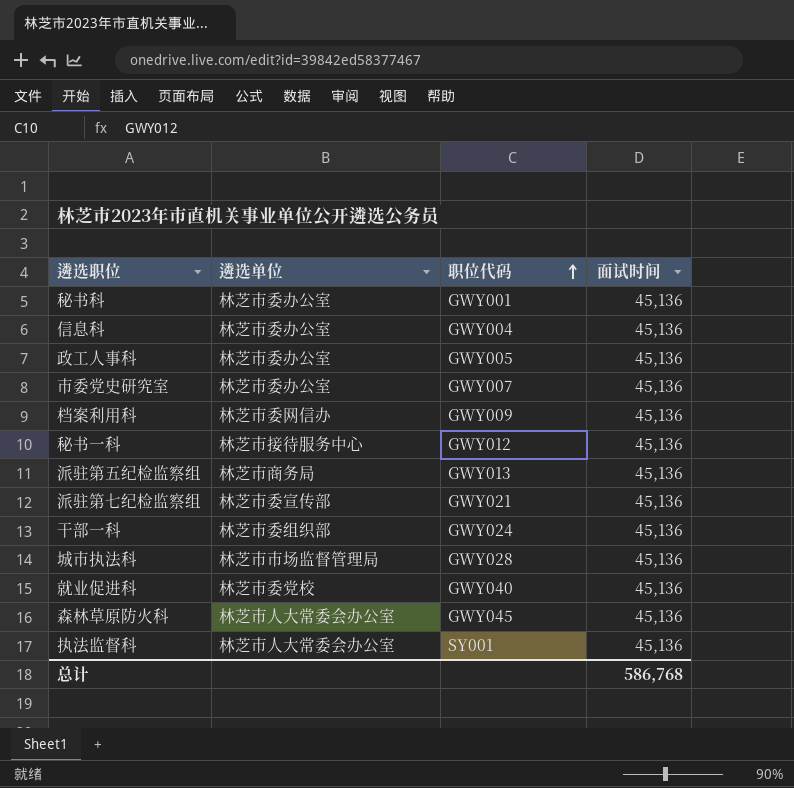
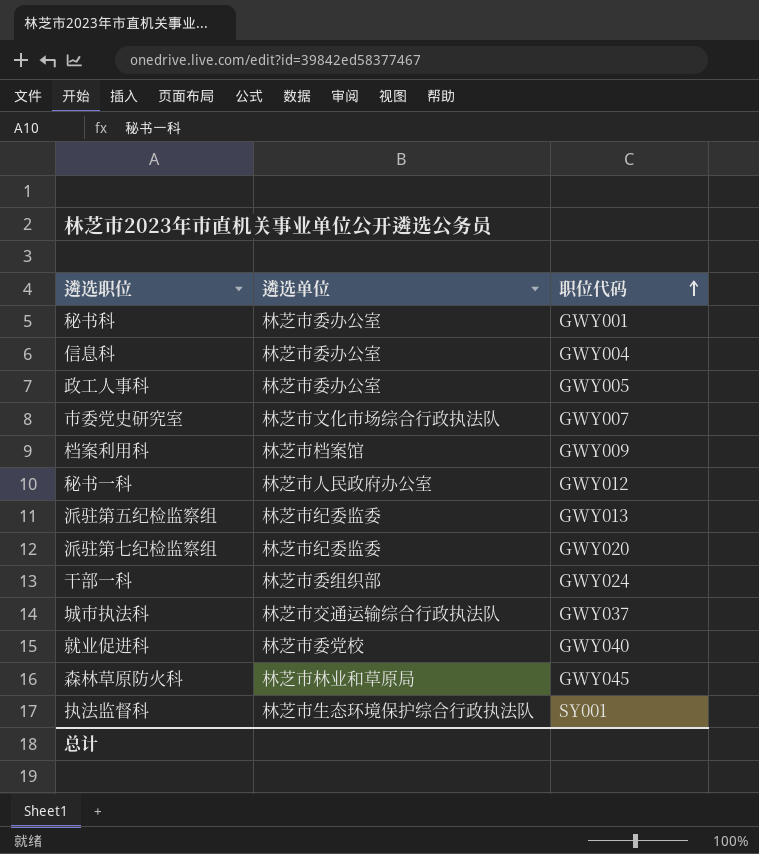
column 面试时间 | position: 4 -> none
市委党史研究室 | 遴选单位: 林芝市委办公室 -> 林芝市文化市场综合行政执法队
档案利用科 | 遴选单位: 林芝市委网信办 -> 林芝市档案馆
秘书一科 | 遴选单位: 林芝市接待服务中心 -> 林芝市人民政府办公室
派驻第五纪检监察组 | 遴选单位: 林芝市商务局 -> 林芝市纪委监委
派驻第七纪检监察组 | 遴选单位: 林芝市委宣传部 -> 林芝市纪委监委
派驻第七纪检监察组 | 职位代码: GWY021 -> GWY020
城市执法科 | 遴选单位: 林芝市市场监督管理局 -> 林芝市交通运输综合行政执法队
城市执法科 | 职位代码: GWY028 -> GWY037
森林草原防火科 | 遴选单位: 林芝市人大常委会办公室 -> 林芝市林业和草原局
执法监督科 | 遴选单位: 林芝市人大常委会办公室 -> 林芝市生态环境保护综合行政执法队

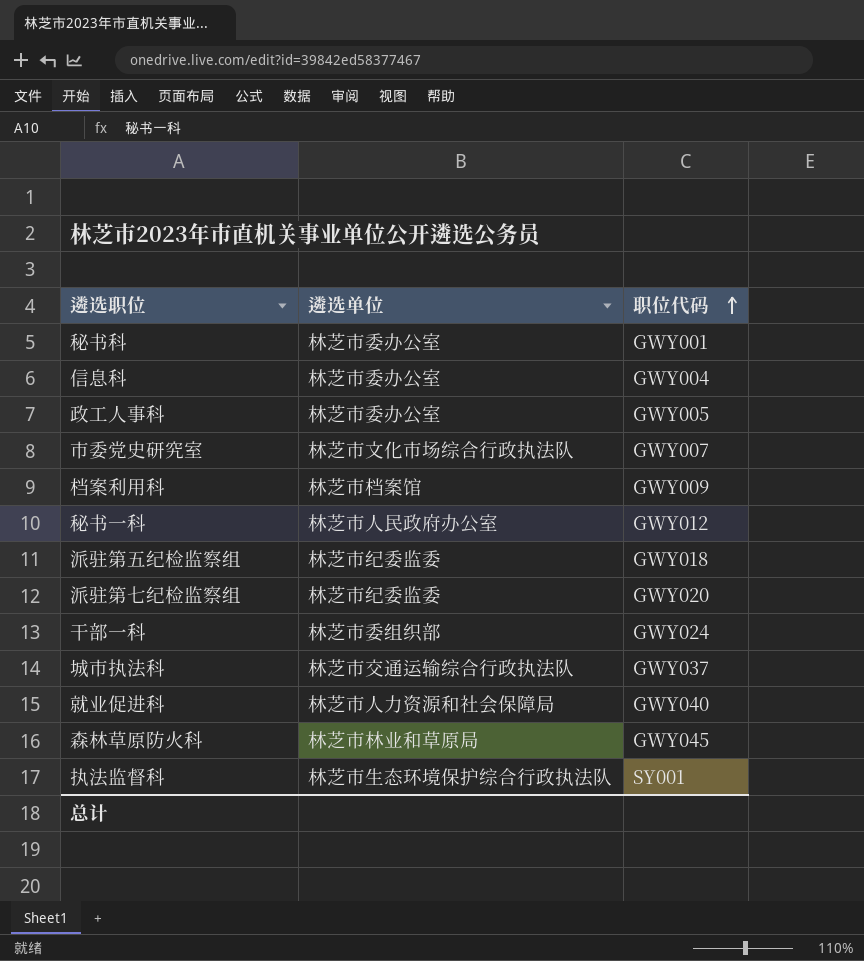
派驻第五纪检监察组 | 职位代码: GWY013 -> GWY018
就业促进科 | 遴选单位: 林芝市委党校 -> 林芝市人力资源和社会保障局

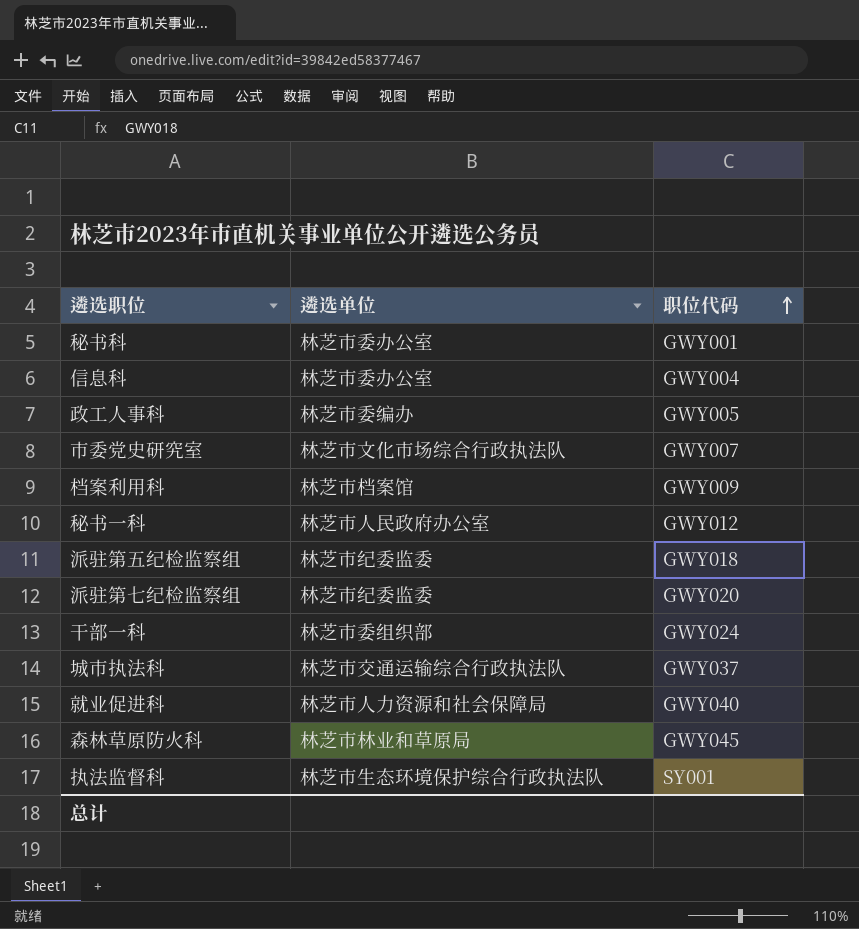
政工人事科 | 遴选单位: 林芝市委办公室 -> 林芝市委编办

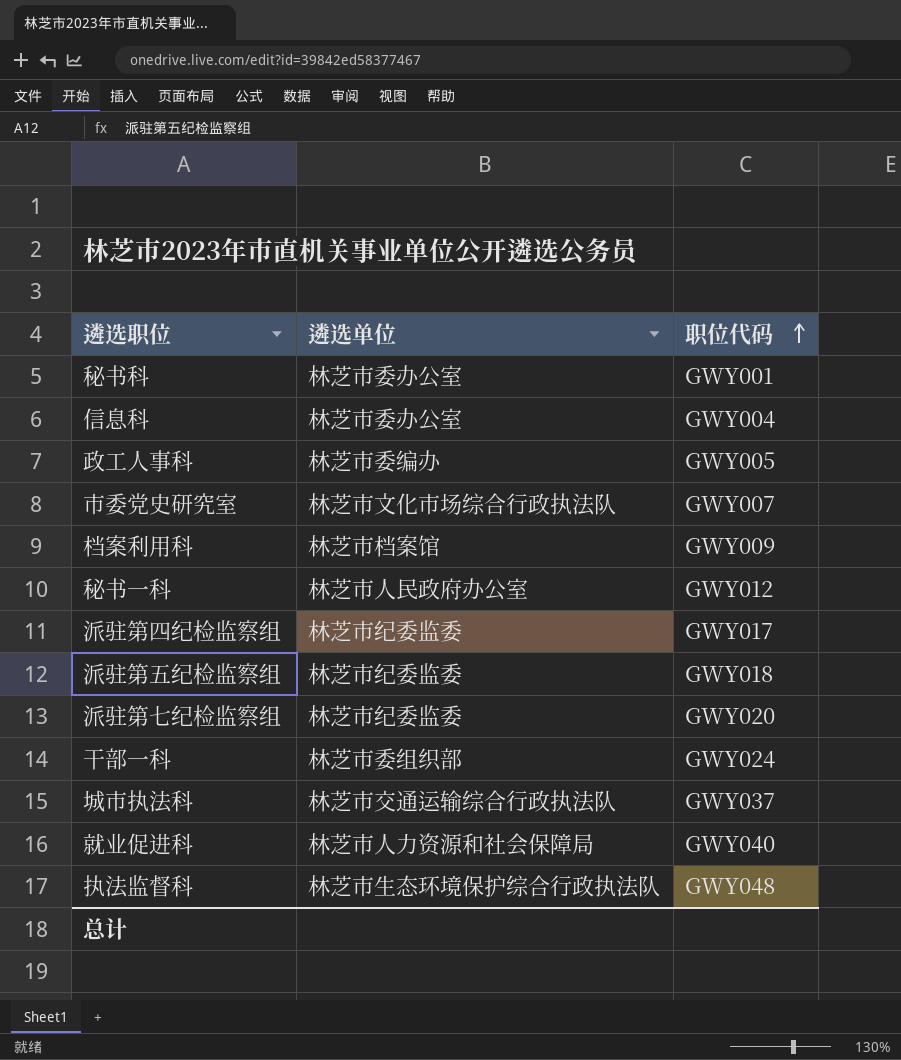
row 森林草原防火科: 林芝市林业和草原局 | GWY045 -> none
row 派驻第四纪检监察组: none -> 林芝市纪委监委 | GWY017
执法监督科 | 职位代码: SY001 -> GWY048

